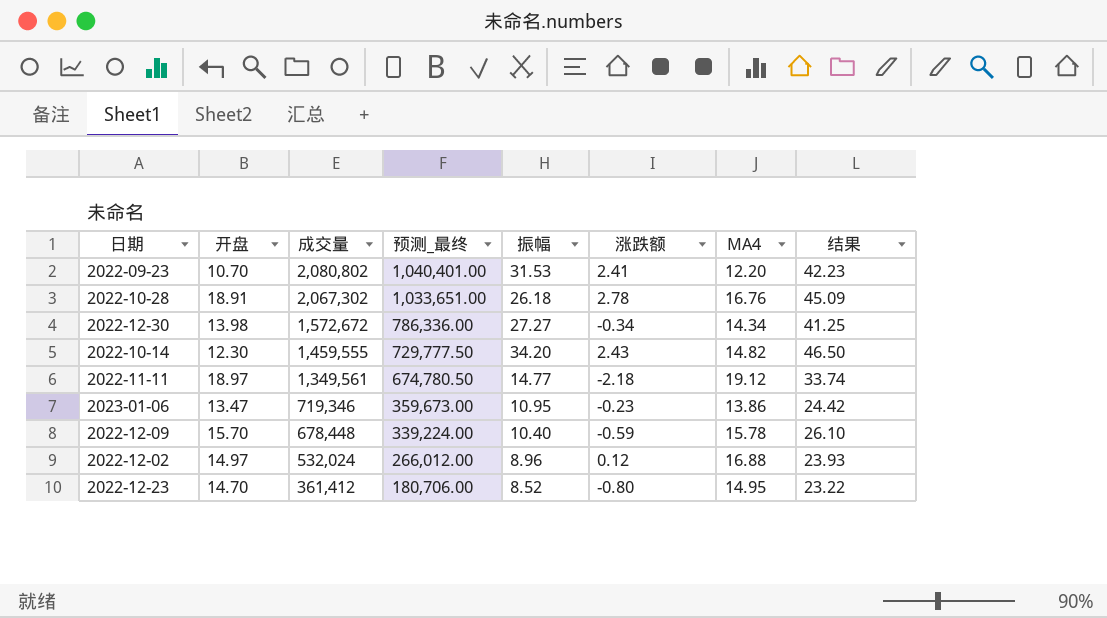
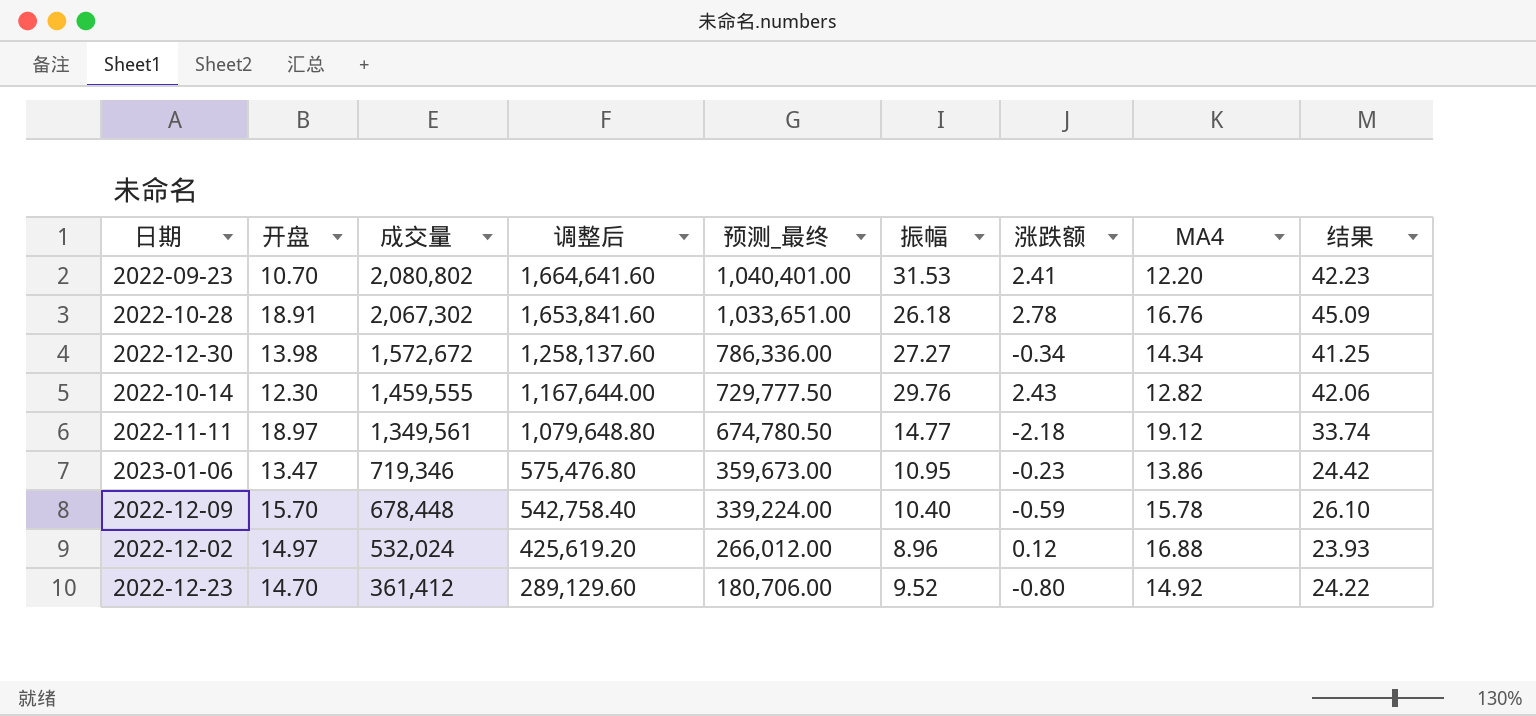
column 调整后 | formula: none -> [成交量] * 0.8
2022-10-14 | 振幅: 34.20 -> 29.76
2022-10-14 | MA4: 14.82 -> 12.82
2022-10-14 | 结果: 46.50 -> 42.06
2022-12-23 | 振幅: 8.52 -> 9.52
2022-12-23 | MA4: 14.95 -> 14.92
2022-12-23 | 结果: 23.22 -> 24.22

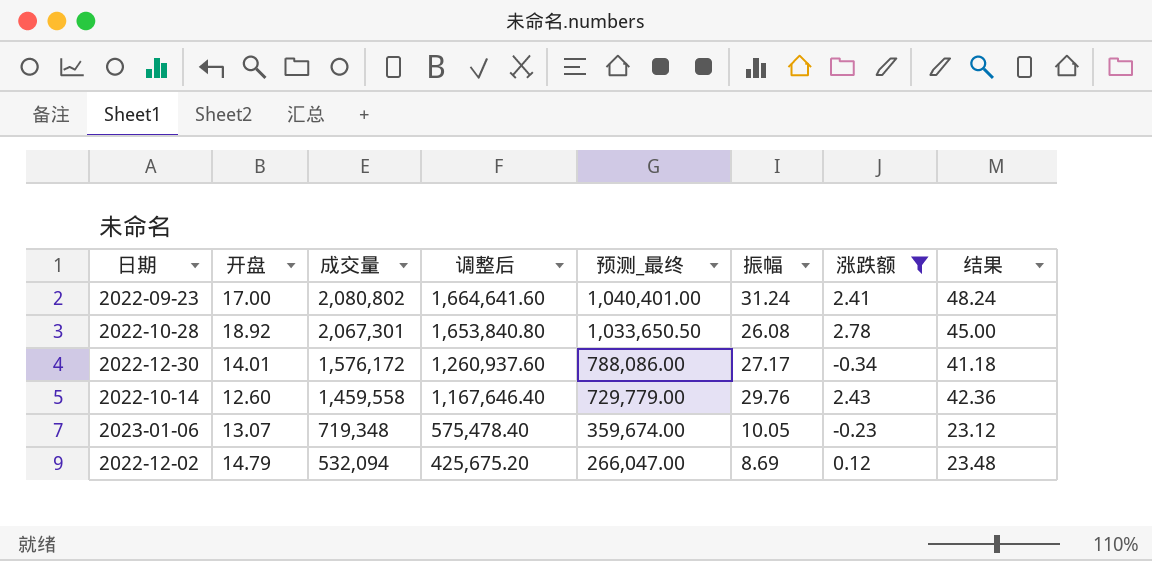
filter: none -> 涨跌额 >= -0.34
column MA4 | position: 8 -> none
2022-09-23 | 开盘: 10.70 -> 17.00
2022-09-23 | 振幅: 31.53 -> 31.24
2022-09-23 | 结果: 42.23 -> 48.24
2022-10-28 | 开盘: 18.91 -> 18.92
2022-10-28 | 成交量: 2,067,302 -> 2,067,301
2022-10-28 | 调整后: 1,653,841.60 -> 1,653,840.80
2022-10-28 | 预测_最终: 1,033,651.00 -> 1,033,650.50
2022-10-28 | 振幅: 26.18 -> 26.08
2022-10-28 | 结果: 45.09 -> 45.00
2022-12-30 | 开盘: 13.98 -> 14.01
2022-12-30 | 成交量: 1,572,672 -> 1,576,172
2022-12-30 | 调整后: 1,258,137.60 -> 1,260,937.60
2022-12-30 | 预测_最终: 786,336.00 -> 788,086.00
2022-12-30 | 振幅: 27.27 -> 27.17
2022-12-30 | 结果: 41.25 -> 41.18
2022-10-14 | 开盘: 12.30 -> 12.60
2022-10-14 | 成交量: 1,459,555 -> 1,459,558
2022-10-14 | 调整后: 1,167,644.00 -> 1,167,646.40
2022-10-14 | 预测_最终: 729,777.50 -> 729,779.00
2022-10-14 | 结果: 42.06 -> 42.36
2023-01-06 | 开盘: 13.47 -> 13.07
2023-01-06 | 成交量: 719,346 -> 719,348
2023-01-06 | 调整后: 575,476.80 -> 575,478.40
2023-01-06 | 预测_最终: 359,673.00 -> 359,674.00
2023-01-06 | 振幅: 10.95 -> 10.05
2023-01-06 | 结果: 24.42 -> 23.12
2022-12-02 | 开盘: 14.97 -> 14.79
2022-12-02 | 成交量: 532,024 -> 532,094
2022-12-02 | 调整后: 425,619.20 -> 425,675.20
2022-12-02 | 预测_最终: 266,012.00 -> 266,047.00
2022-12-02 | 振幅: 8.96 -> 8.69
2022-12-02 | 结果: 23.93 -> 23.48

